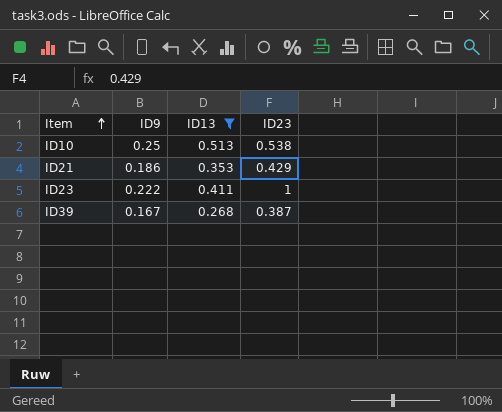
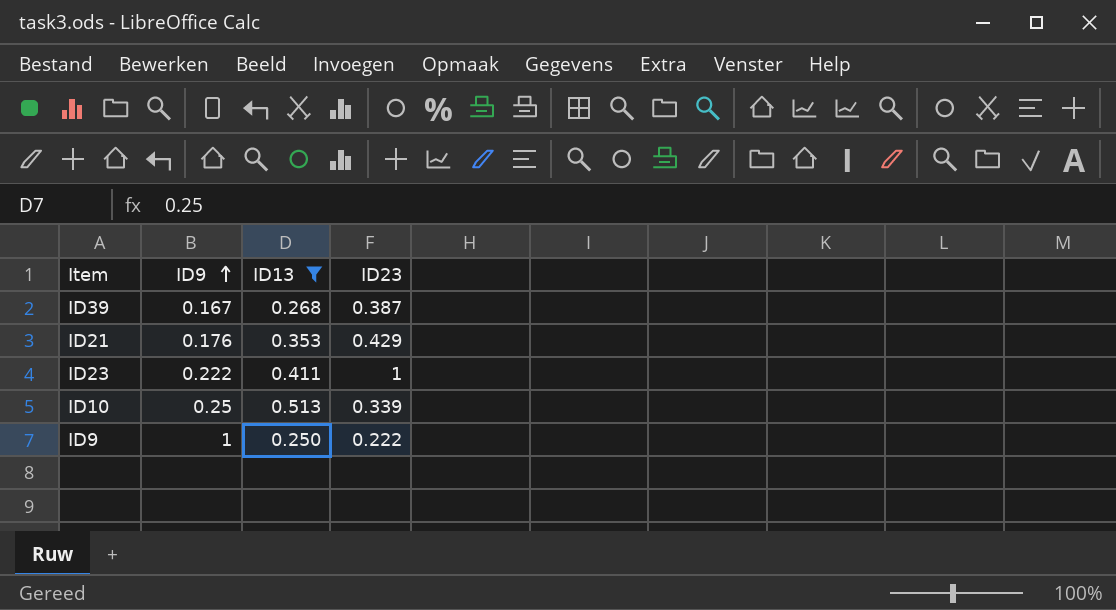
row order: Item ascending -> ID9 ascending
ID21 | ID9: 0.186 -> 0.176
ID10 | ID23: 0.538 -> 0.339
row ID9: none -> 1 | 0.250 | 0.222

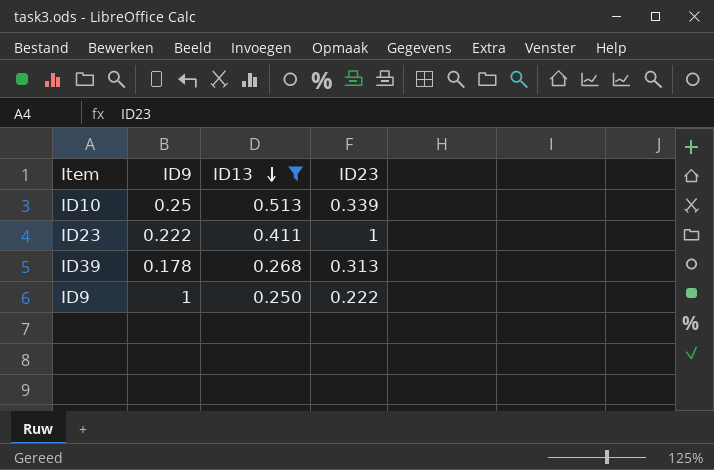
row order: ID9 ascending -> ID13 descending
row ID21: 0.176 | 0.353 | 0.429 -> none
ID39 | ID9: 0.167 -> 0.178
ID39 | ID23: 0.387 -> 0.313

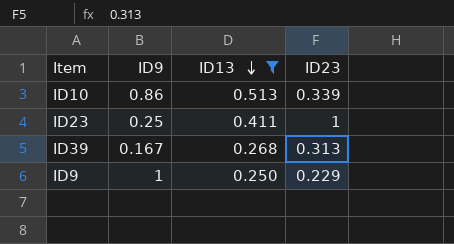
ID10 | ID9: 0.25 -> 0.86
ID23 | ID9: 0.222 -> 0.25
ID39 | ID9: 0.178 -> 0.167
ID9 | ID23: 0.222 -> 0.229

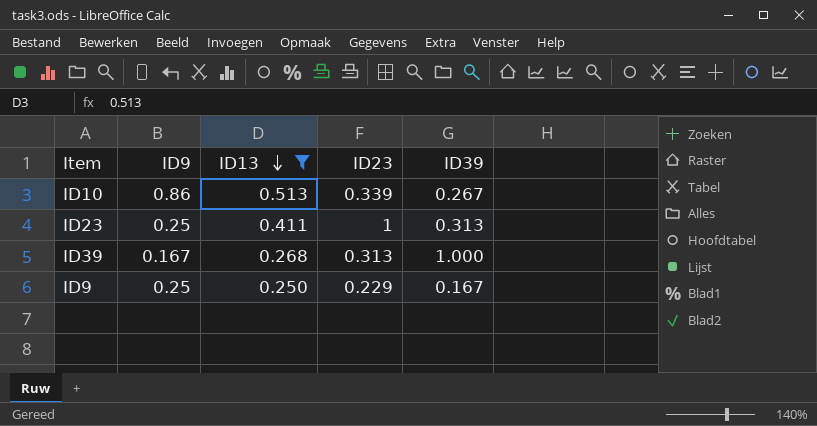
column ID39 | position: none -> 5
ID9 | ID9: 1 -> 0.25

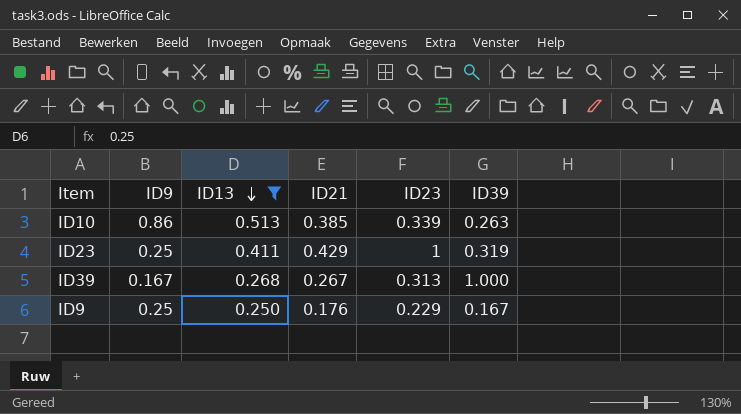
column ID21 | position: none -> 4
ID10 | ID39: 0.267 -> 0.263
ID23 | ID39: 0.313 -> 0.319

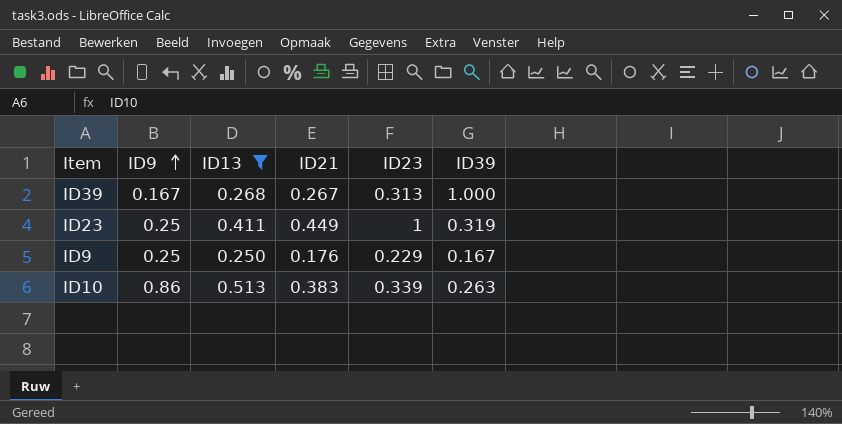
row order: ID13 descending -> ID9 ascending
ID23 | ID21: 0.429 -> 0.449
ID10 | ID21: 0.385 -> 0.383

